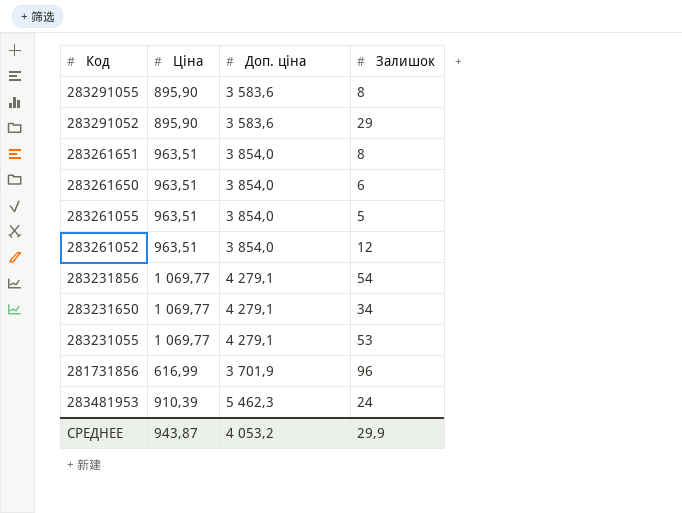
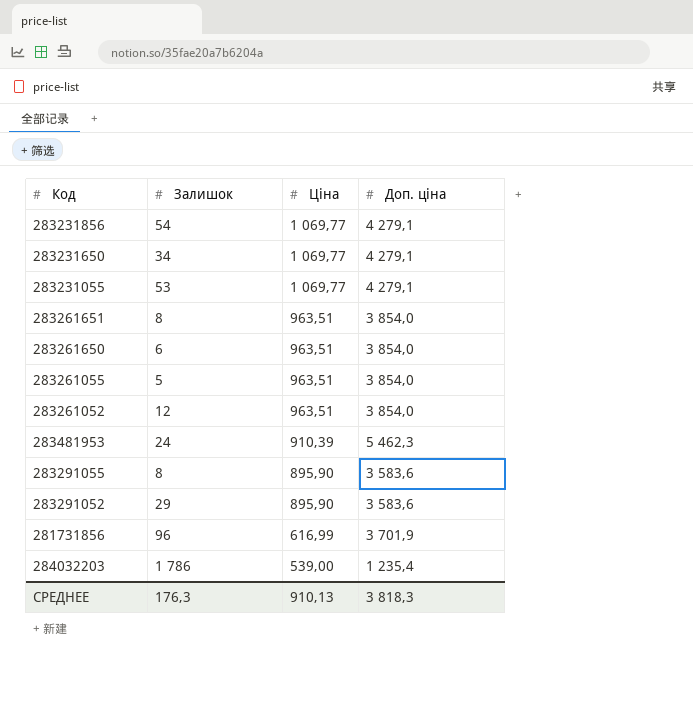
row order: none -> Ціна descending
column Залишок | position: 4 -> 2
row 284032203: none -> 1 786 | 539,00 | 1 235,4
СРЕДНЕЕ | Залишок: 29,9 -> 176,3
СРЕДНЕЕ | Ціна: 943,87 -> 910,13
СРЕДНЕЕ | Доп. ціна: 4 053,2 -> 3 818,3

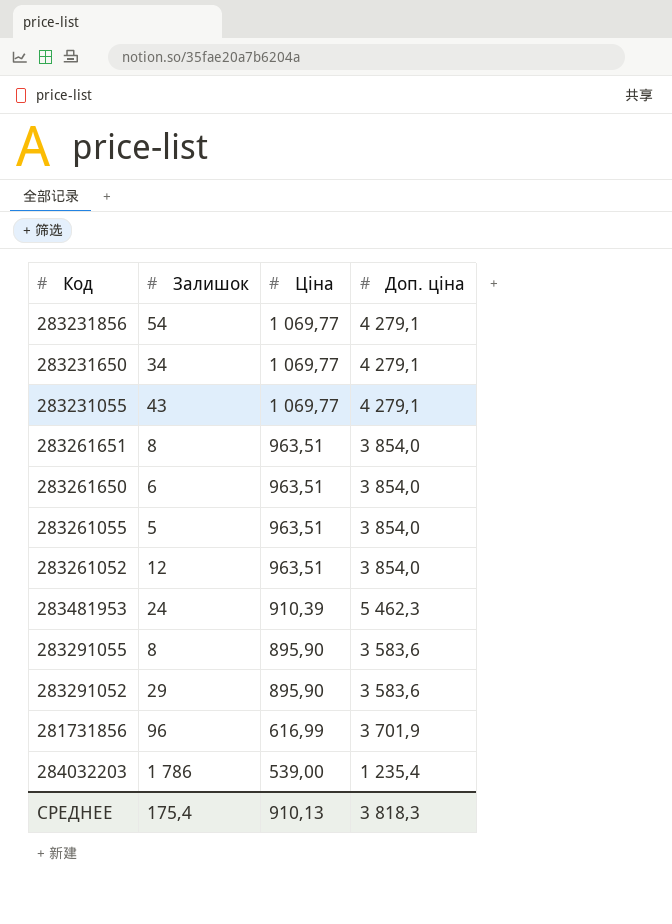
283231055 | Залишок: 53 -> 43
СРЕДНЕЕ | Залишок: 176,3 -> 175,4

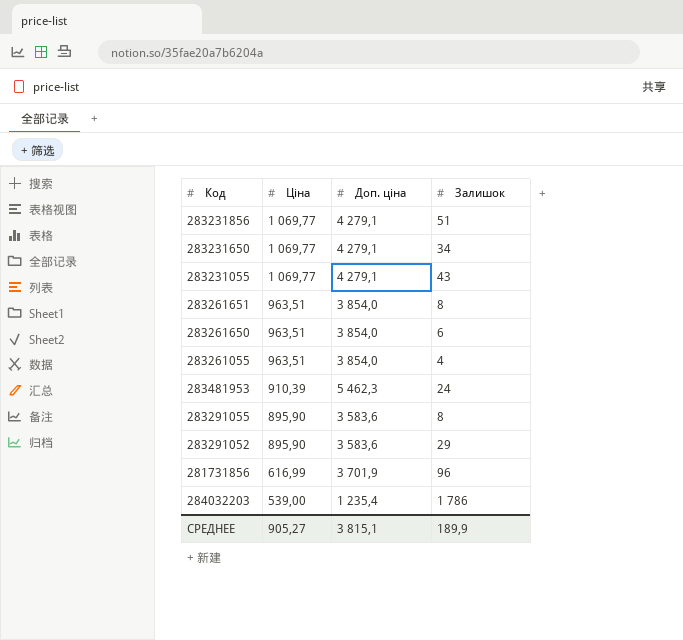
column Залишок | position: 2 -> 4
row 283261052: 12 | 963,51 | 3 854,0 -> none
283231856 | Залишок: 54 -> 51
283261055 | Залишок: 5 -> 4
СРЕДНЕЕ | Ціна: 910,13 -> 905,27
СРЕДНЕЕ | Доп. ціна: 3 818,3 -> 3 815,1
СРЕДНЕЕ | Залишок: 175,4 -> 189,9

